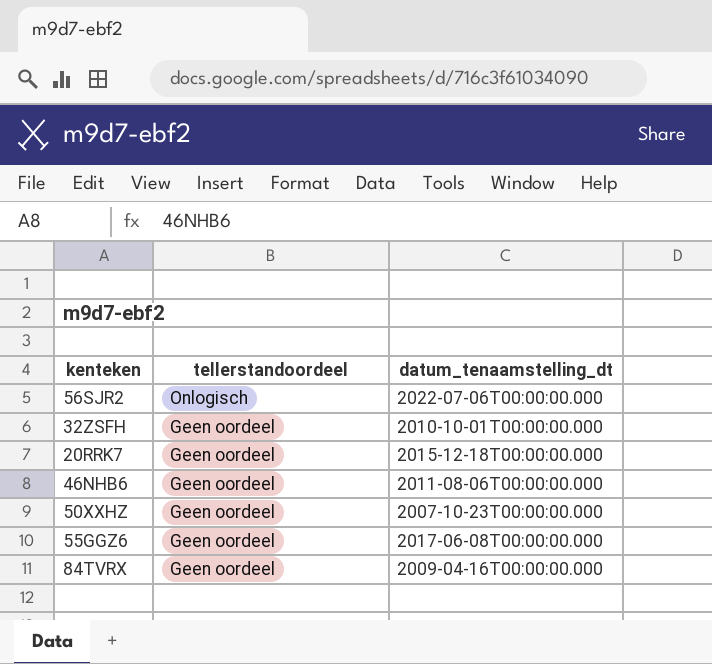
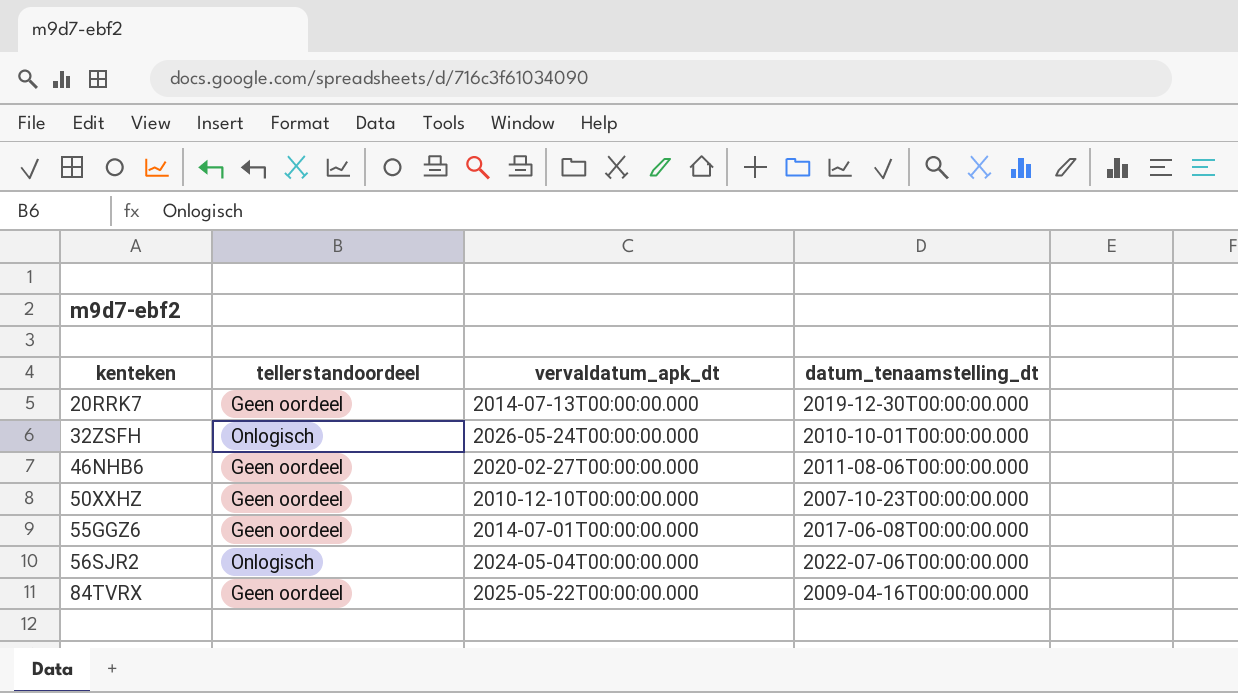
row order: tellerstandoordeel descending -> kenteken ascending
column vervaldatum_apk_dt | position: none -> 3
20RRK7 | datum_tenaamstelling_dt: 2015-12-18T00:00:00.000 -> 2019-12-30T00:00:00.000
32ZSFH | tellerstandoordeel: Geen oordeel -> Onlogisch

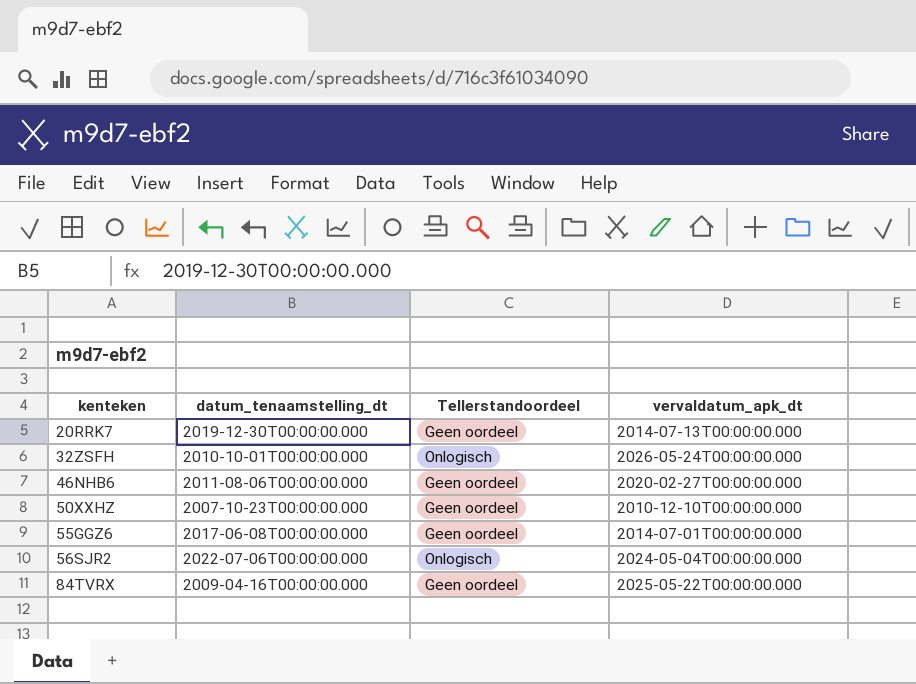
column datum_tenaamstelling_dt | position: 4 -> 2
column name: tellerstandoordeel -> Tellerstandoordeel

